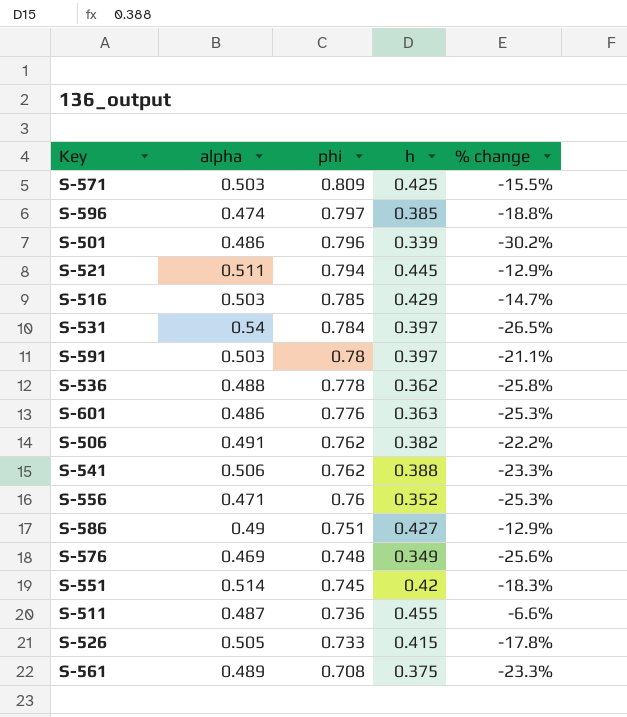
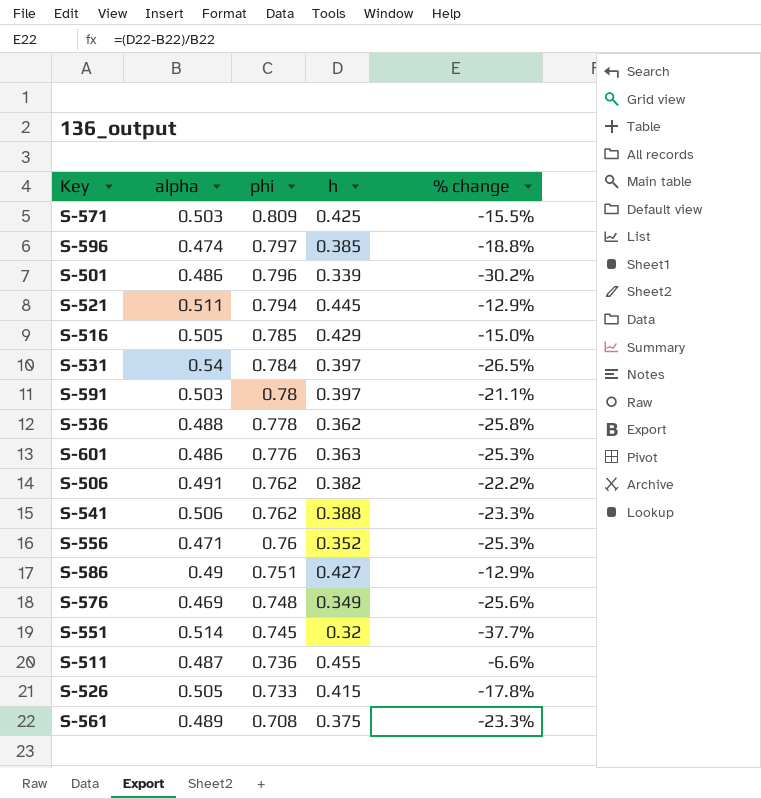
S-516 | alpha: 0.503 -> 0.505
S-516 | % change: -14.7% -> -15.0%
S-551 | h: 0.42 -> 0.32
S-551 | % change: -18.3% -> -37.7%

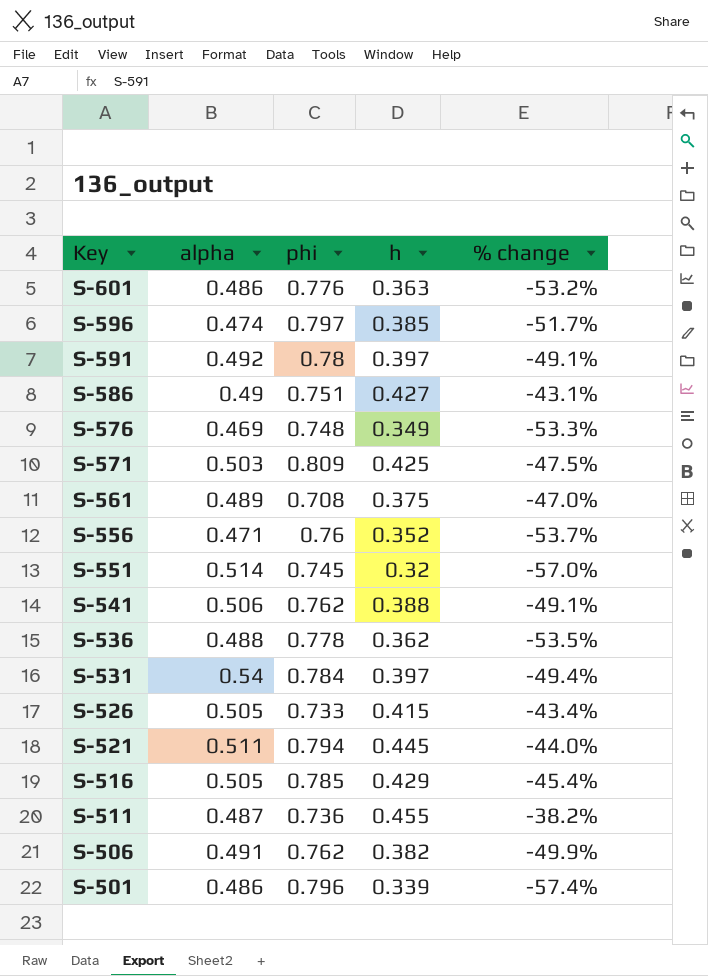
row order: phi descending -> Key descending
column % change | formula: ([h] - [alpha]) / [alpha] -> ([h] - [phi]) / [phi]
S-591 | alpha: 0.503 -> 0.492

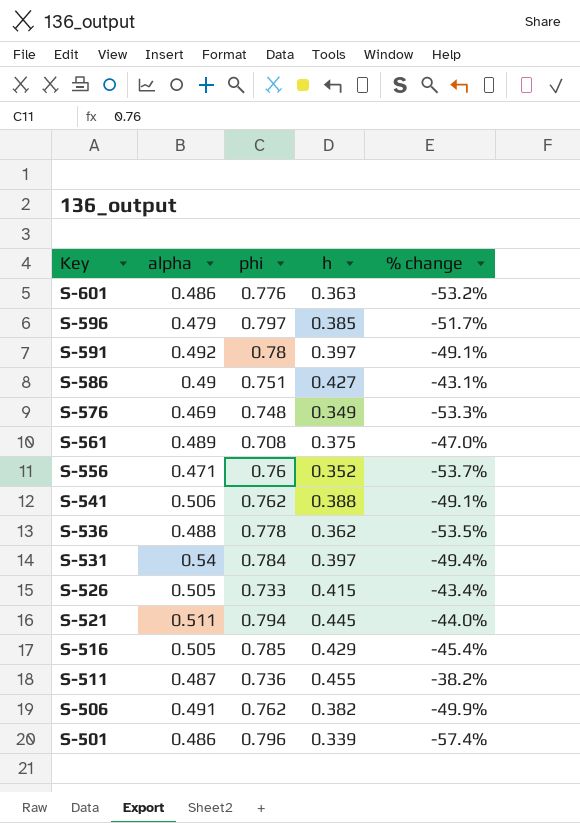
row S-571: 0.503 | 0.809 | 0.425 | -47.5% -> none
row S-551: 0.514 | 0.745 | 0.32 | -57.0% -> none
S-596 | alpha: 0.474 -> 0.479

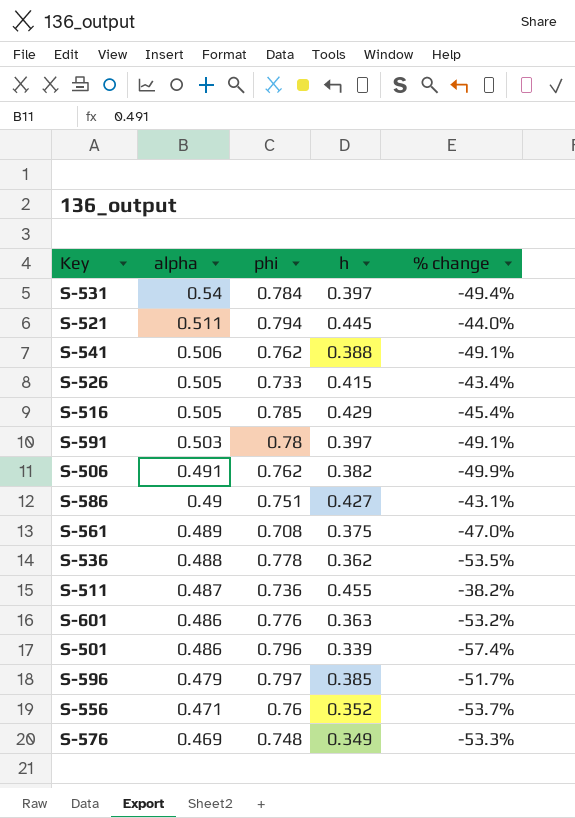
row order: Key descending -> alpha descending
S-591 | alpha: 0.492 -> 0.503

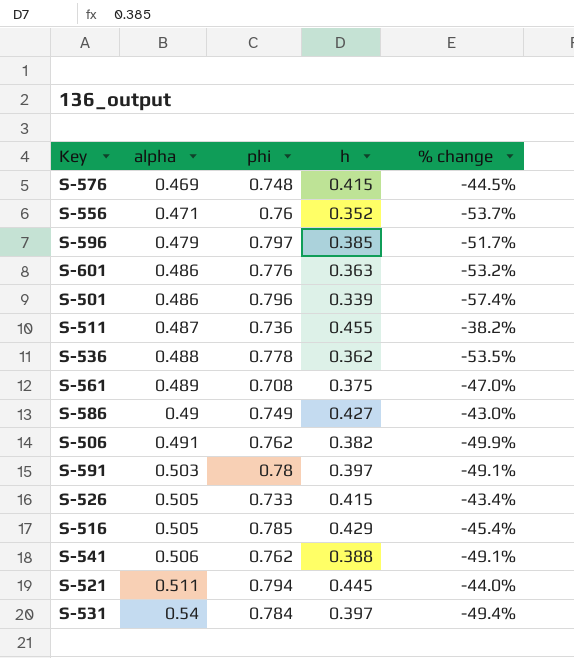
row order: alpha descending -> alpha ascending
S-576 | h: 0.349 -> 0.415
S-576 | % change: -53.3% -> -44.5%
S-586 | phi: 0.751 -> 0.749
S-586 | % change: -43.1% -> -43.0%

